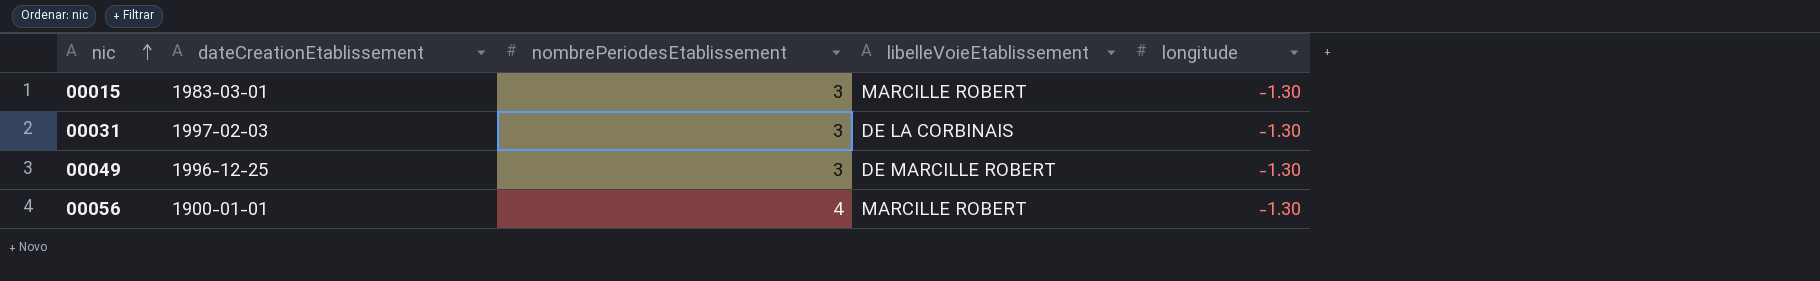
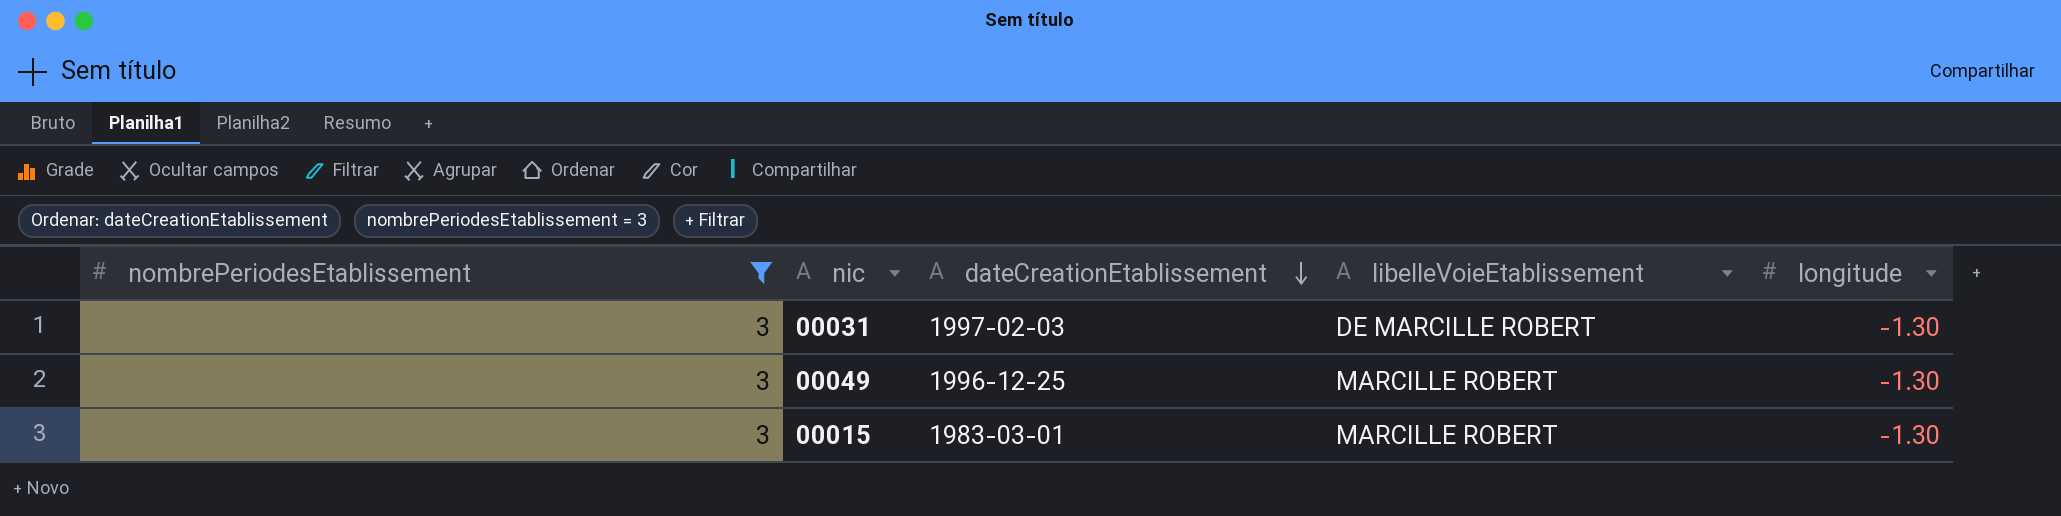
filter: none -> nombrePeriodesEtablissement = 3
row order: nic ascending -> dateCreationEtablissement descending
column nombrePeriodesEtablissement | position: 3 -> 1
00031 | libelleVoieEtablissement: DE LA CORBINAIS -> DE MARCILLE ROBERT
00049 | libelleVoieEtablissement: DE MARCILLE ROBERT -> MARCILLE ROBERT

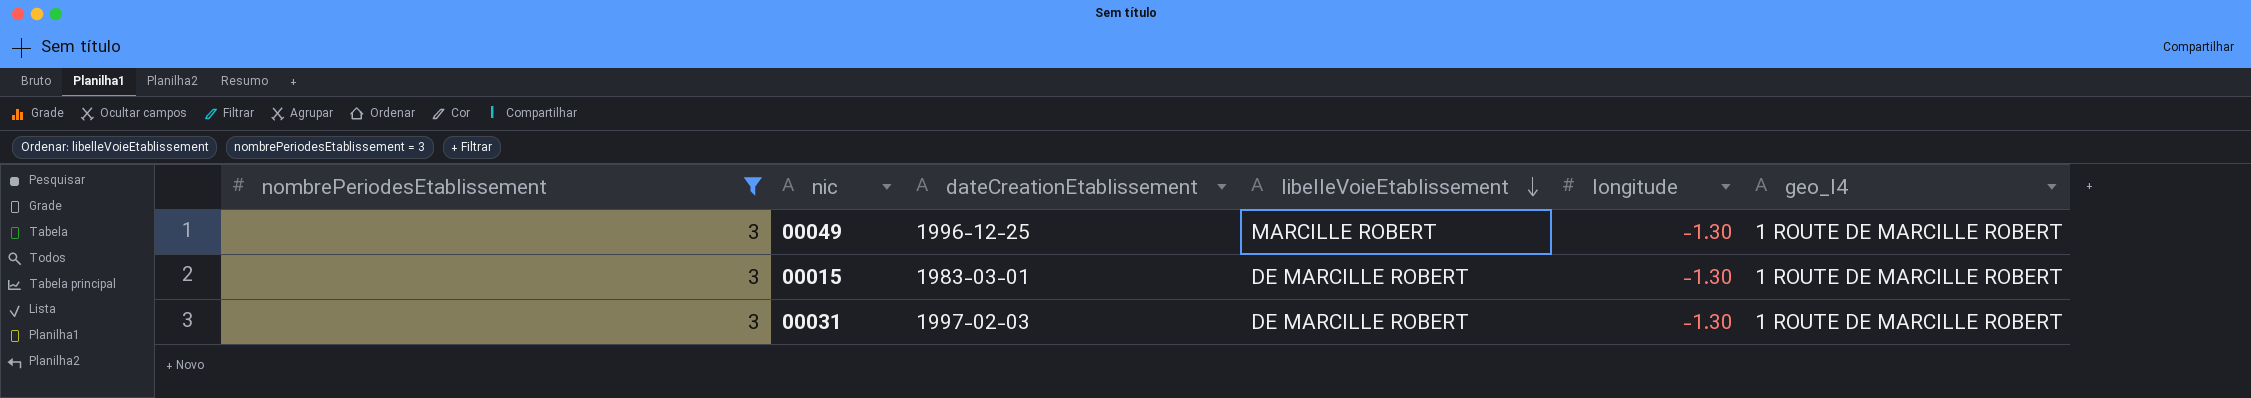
row order: dateCreationEtablissement descending -> libelleVoieEtablissement descending
column geo_l4 | position: none -> 6
00015 | libelleVoieEtablissement: MARCILLE ROBERT -> DE MARCILLE ROBERT

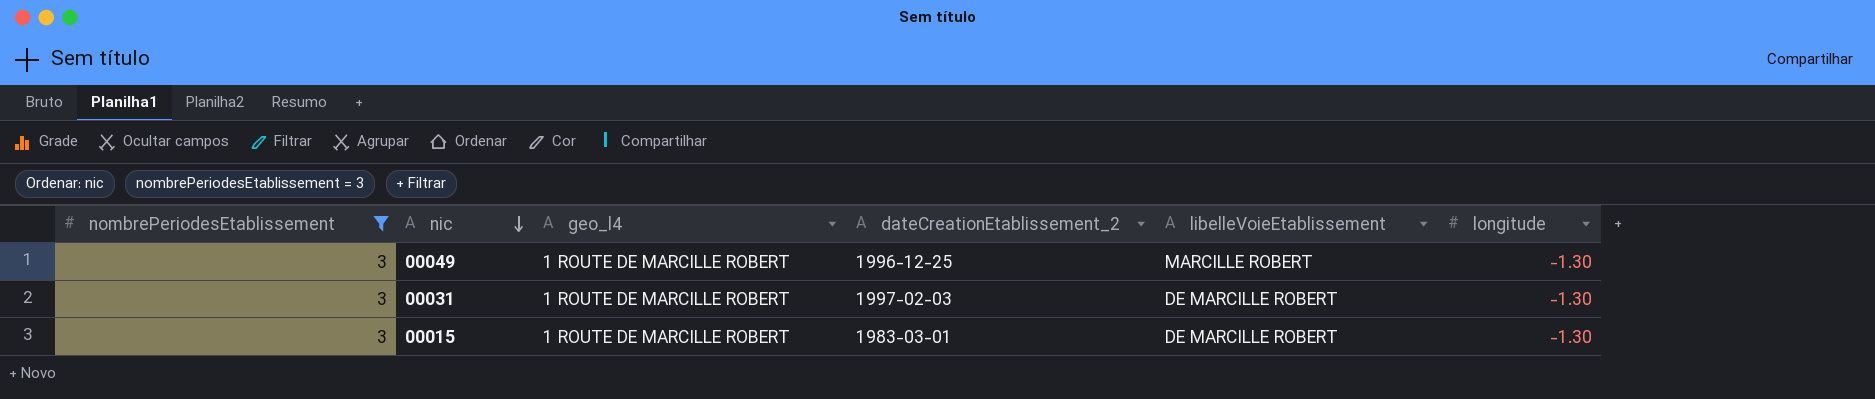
row order: libelleVoieEtablissement descending -> nic descending
column geo_l4 | position: 6 -> 3
column name: dateCreationEtablissement -> dateCreationEtablissement_2

